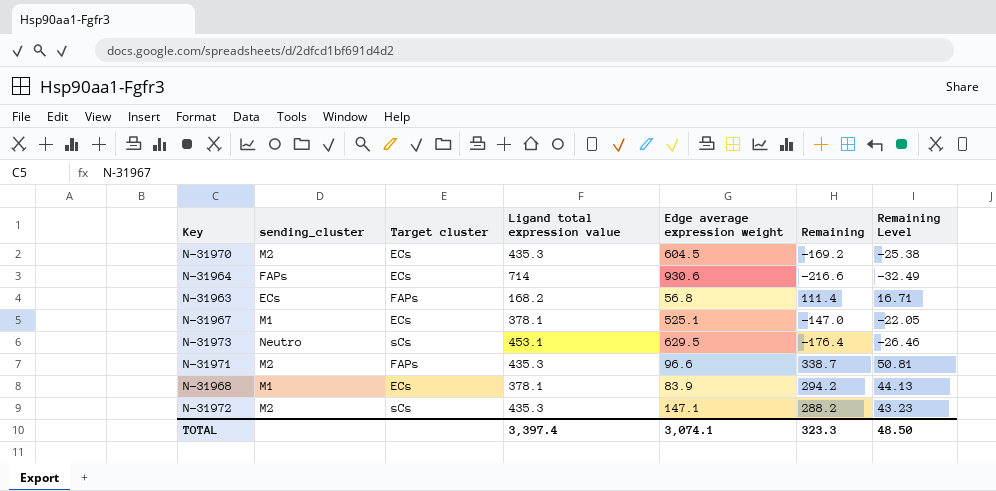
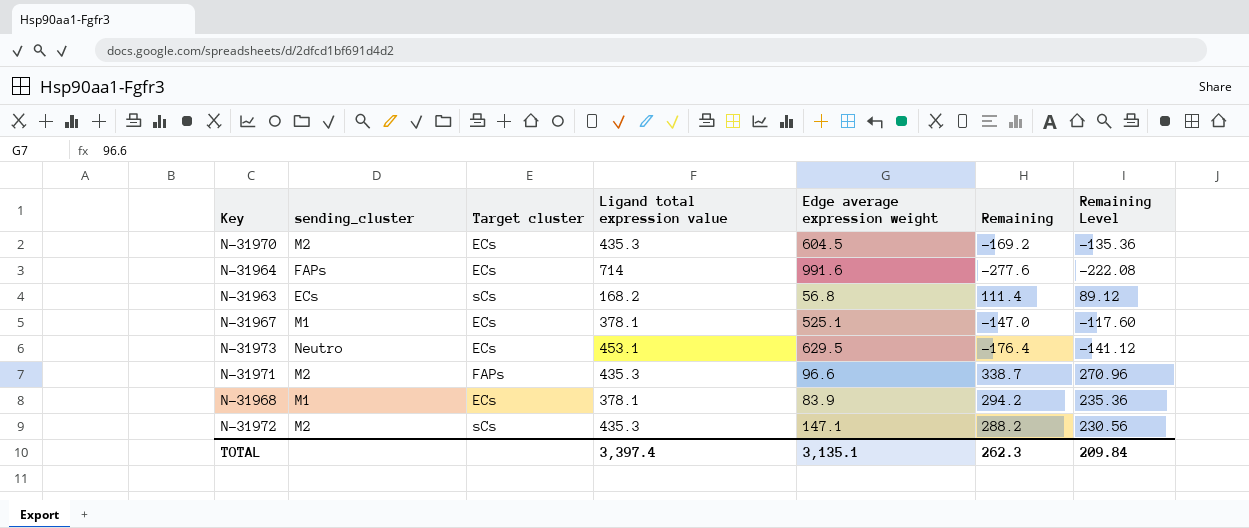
column Remaining Level | formula: [Remaining] * 0.15 -> [Remaining] * 0.8
N-31964 | Edge average expression weight: 930.6 -> 991.6
N-31964 | Remaining: -216.6 -> -277.6
N-31963 | Target cluster: FAPs -> sCs
N-31973 | Target cluster: sCs -> ECs
TOTAL | Edge average expression weight: 3,074.1 -> 3,135.1
TOTAL | Remaining: 323.3 -> 262.3
TOTAL | Remaining Level: 48.50 -> 209.84

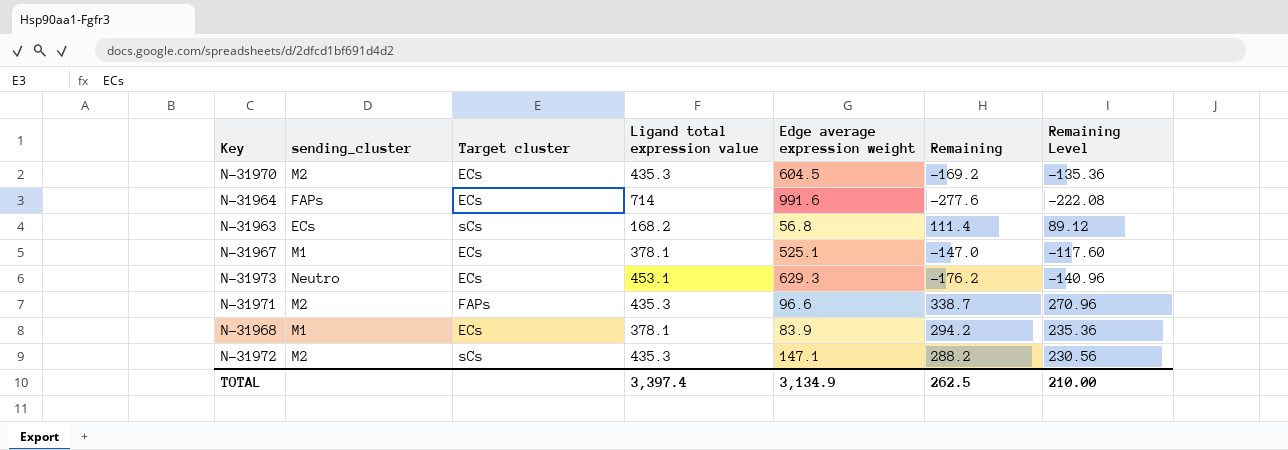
N-31973 | Edge average expression weight: 629.5 -> 629.3
N-31973 | Remaining: -176.4 -> -176.2
N-31973 | Remaining Level: -141.12 -> -140.96
TOTAL | Edge average expression weight: 3,135.1 -> 3,134.9
TOTAL | Remaining: 262.3 -> 262.5
TOTAL | Remaining Level: 209.84 -> 210.00

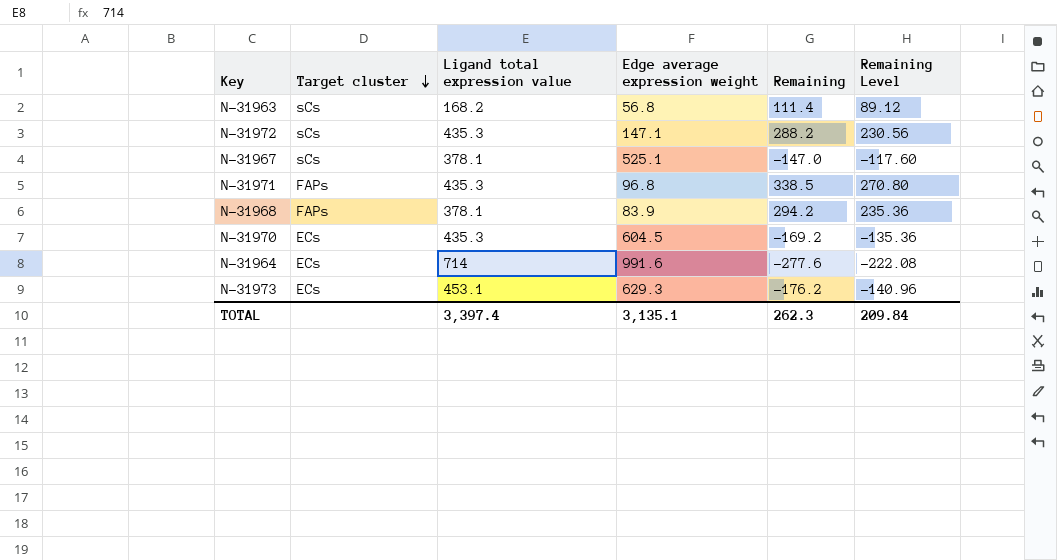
row order: none -> Target cluster descending
column sending_cluster | position: 2 -> none
N-31967 | Target cluster: ECs -> sCs
N-31971 | Edge average expression weight: 96.6 -> 96.8
N-31971 | Remaining: 338.7 -> 338.5
N-31971 | Remaining Level: 270.96 -> 270.80
N-31968 | Target cluster: ECs -> FAPs
TOTAL | Edge average expression weight: 3,134.9 -> 3,135.1
TOTAL | Remaining: 262.5 -> 262.3
TOTAL | Remaining Level: 210.00 -> 209.84

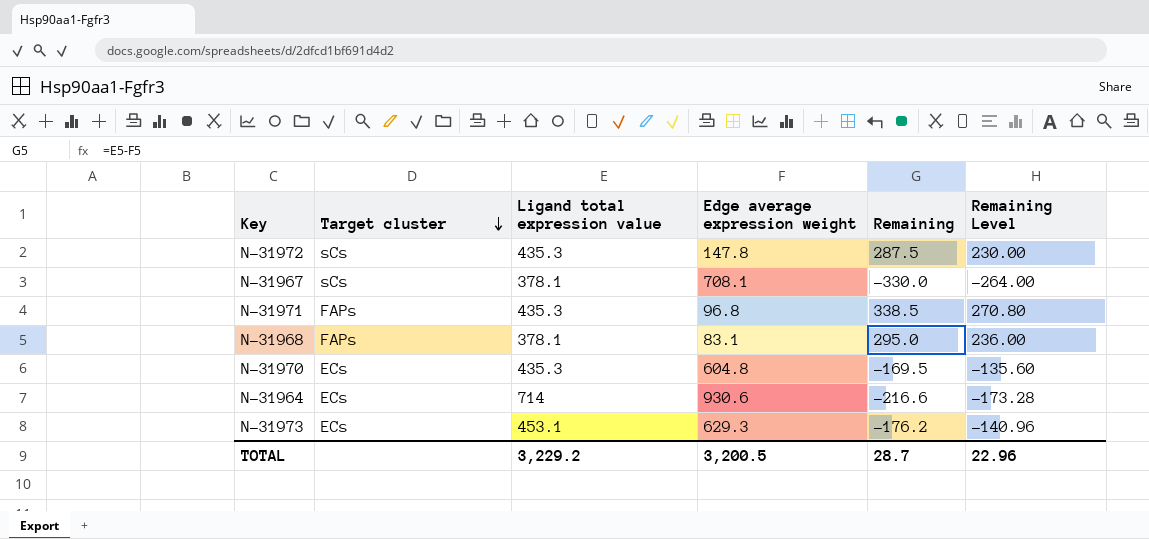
row N-31963: sCs | 168.2 | 56.8 | 111.4 | 89.12 -> none
N-31972 | Edge average expression weight: 147.1 -> 147.8
N-31972 | Remaining: 288.2 -> 287.5
N-31972 | Remaining Level: 230.56 -> 230.00
N-31967 | Edge average expression weight: 525.1 -> 708.1
N-31967 | Remaining: -147.0 -> -330.0
N-31967 | Remaining Level: -117.60 -> -264.00
N-31968 | Edge average expression weight: 83.9 -> 83.1
N-31968 | Remaining: 294.2 -> 295.0
N-31968 | Remaining Level: 235.36 -> 236.00
N-31970 | Edge average expression weight: 604.5 -> 604.8
N-31970 | Remaining: -169.2 -> -169.5
N-31970 | Remaining Level: -135.36 -> -135.60
N-31964 | Edge average expression weight: 991.6 -> 930.6
N-31964 | Remaining: -277.6 -> -216.6
N-31964 | Remaining Level: -222.08 -> -173.28
TOTAL | Ligand total expression value: 3,397.4 -> 3,229.2
TOTAL | Edge average expression weight: 3,135.1 -> 3,200.5
TOTAL | Remaining: 262.3 -> 28.7
TOTAL | Remaining Level: 209.84 -> 22.96

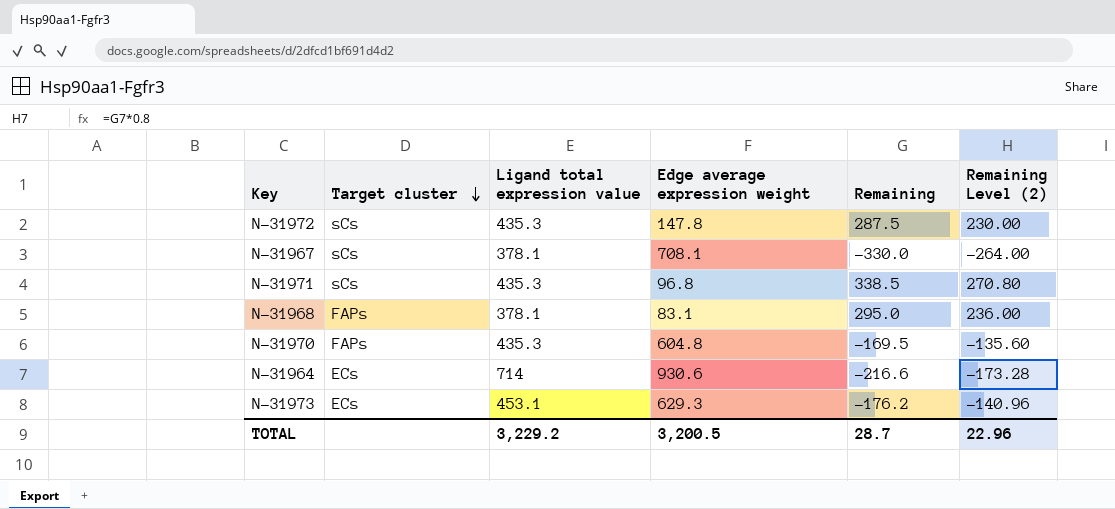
column name: Remaining Level -> Remaining Level (2)
N-31971 | Target cluster: FAPs -> sCs
N-31970 | Target cluster: ECs -> FAPs

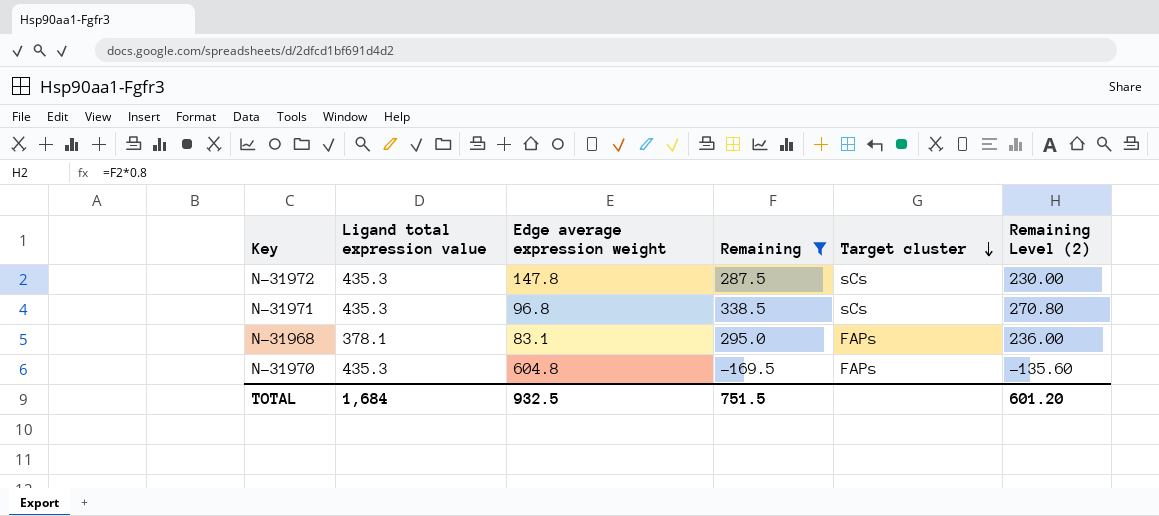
filter: none -> Remaining >= -169.5
column Target cluster | position: 2 -> 5
TOTAL | Ligand total expression value: 3,229.2 -> 1,684
TOTAL | Edge average expression weight: 3,200.5 -> 932.5
TOTAL | Remaining: 28.7 -> 751.5
TOTAL | Remaining Level (2): 22.96 -> 601.20

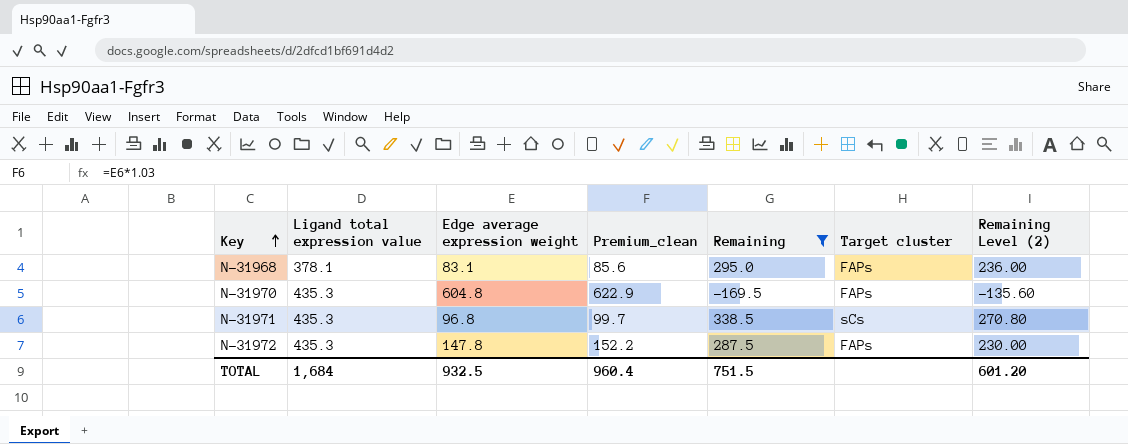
row order: Target cluster descending -> Key ascending
column Premium_clean | formula: none -> [Edge average expression weight] * 1.03
N-31972 | Target cluster: sCs -> FAPs

